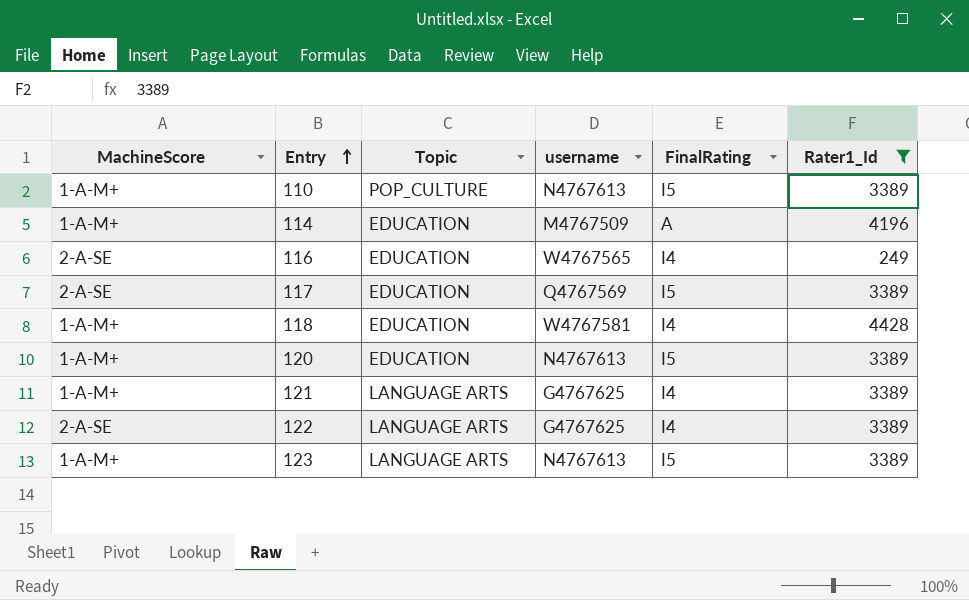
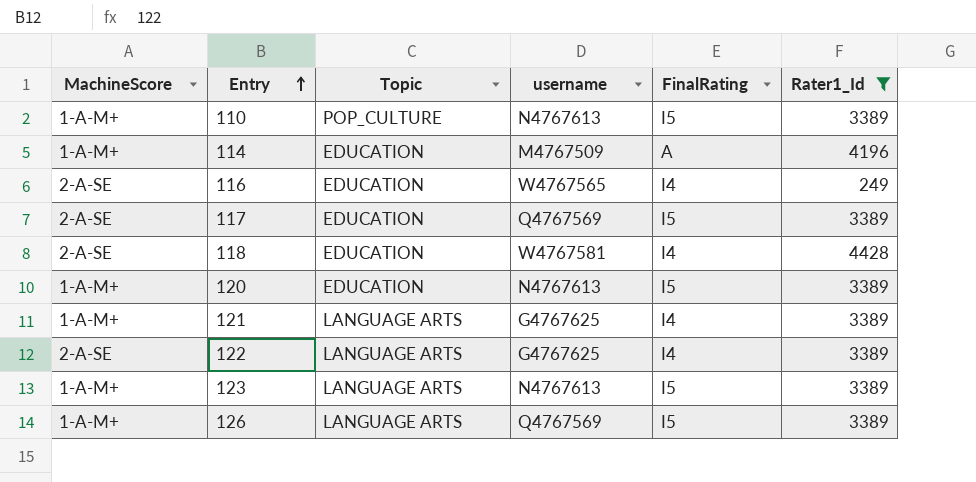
118 | MachineScore: 1-A-M+ -> 2-A-SE
row 126: none -> 1-A-M+ | LANGUAGE ARTS | Q4767569 | I5 | 3389

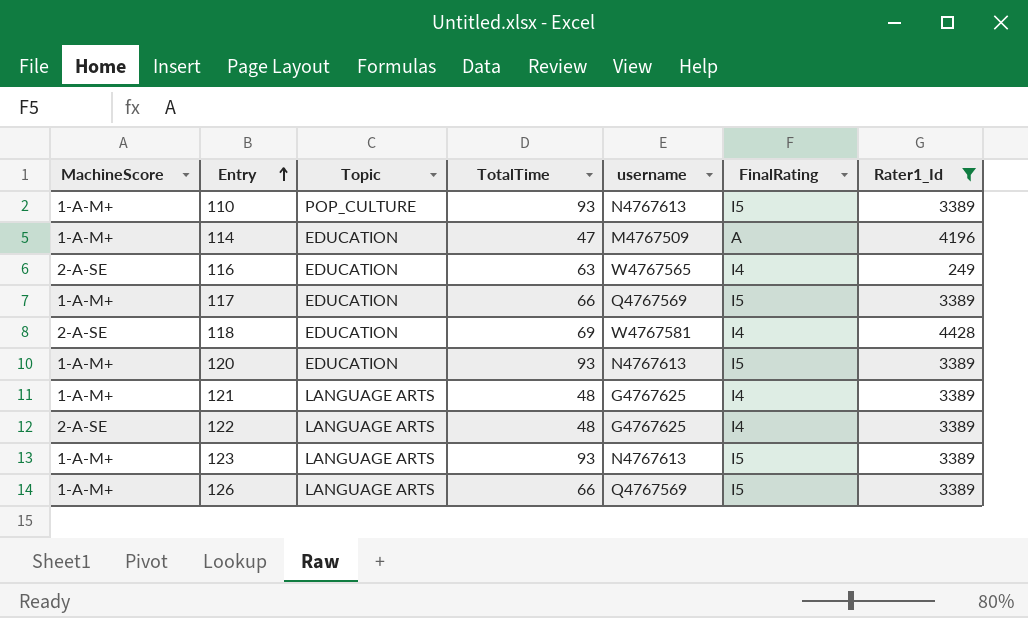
column TotalTime | position: none -> 4
117 | MachineScore: 2-A-SE -> 1-A-M+

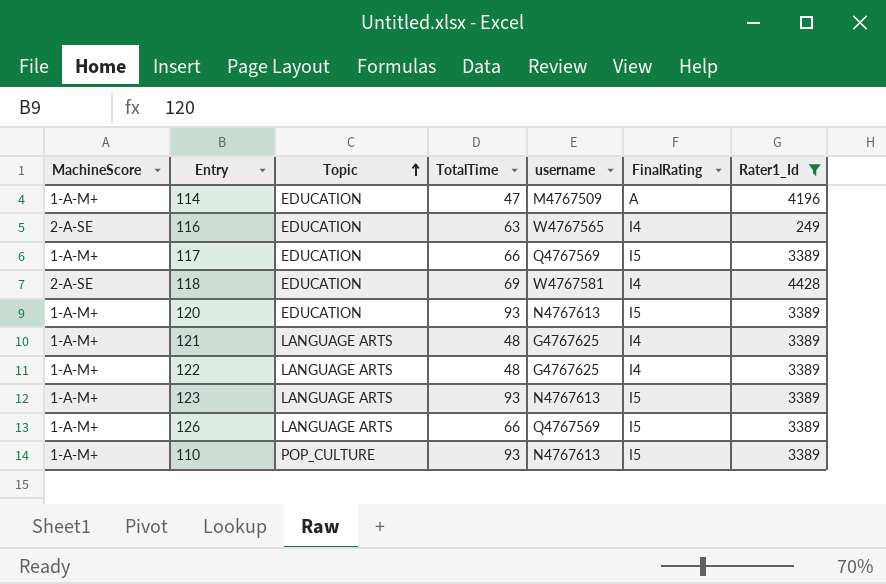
row order: Entry ascending -> Topic ascending
122 | MachineScore: 2-A-SE -> 1-A-M+

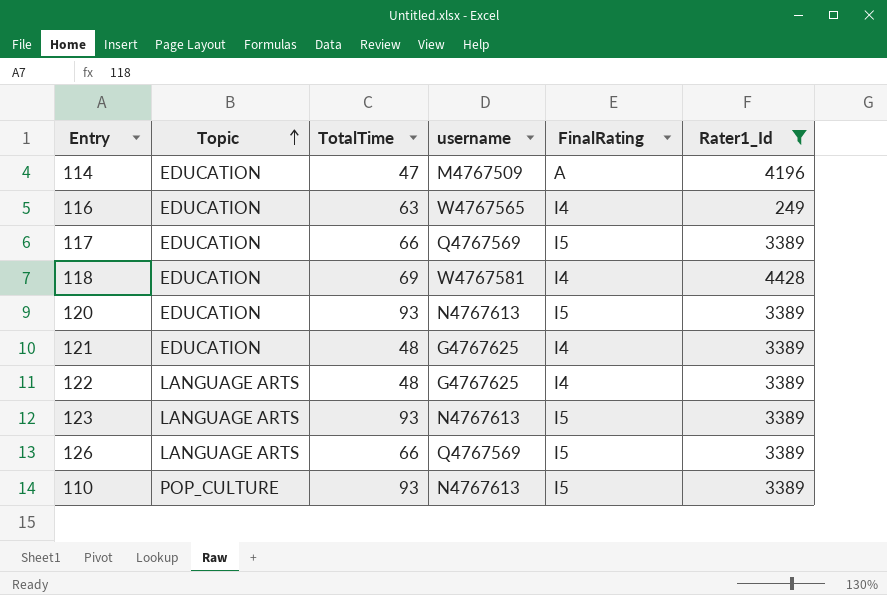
column MachineScore | position: 1 -> none
121 | Topic: LANGUAGE ARTS -> EDUCATION

